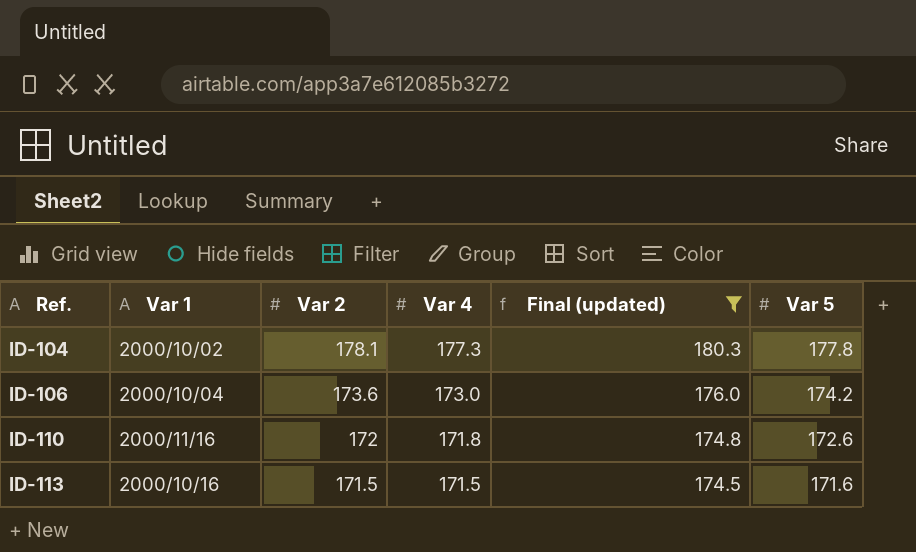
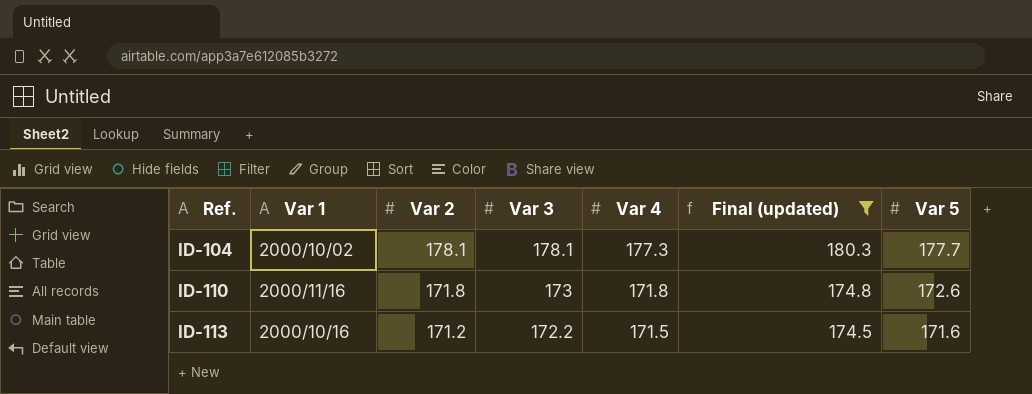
column Var 3 | position: none -> 4
row ID-106: 2000/10/04 | 173.6 | 173.0 | 176.0 | 174.2 -> none
ID-104 | Var 5: 177.8 -> 177.7
ID-110 | Var 2: 172 -> 171.8
ID-113 | Var 2: 171.5 -> 171.2

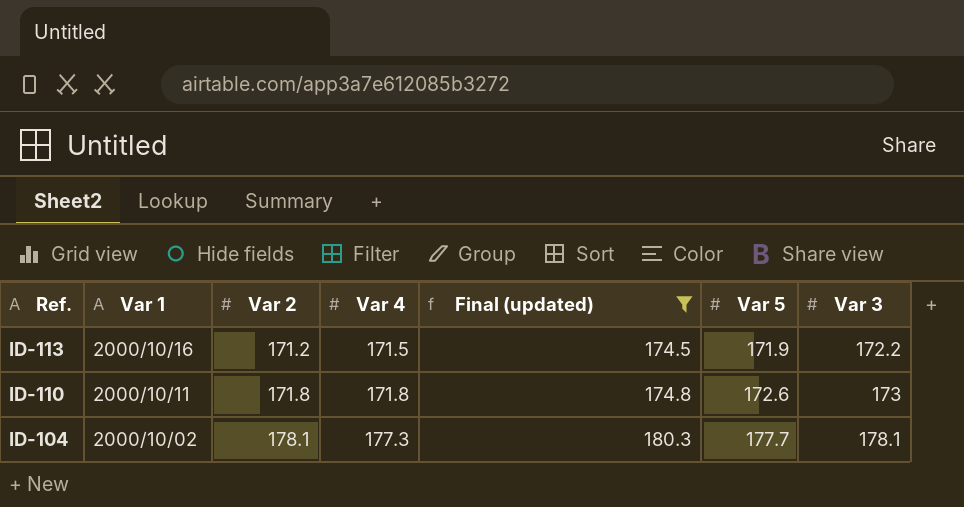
row order: Ref. ascending -> Ref. descending
column Var 3 | position: 4 -> 7
ID-113 | Var 5: 171.6 -> 171.9
ID-110 | Var 1: 2000/11/16 -> 2000/10/11

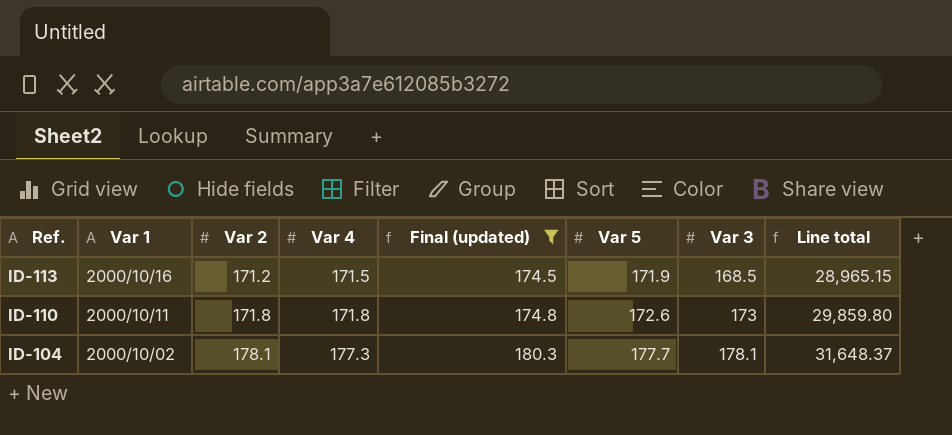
column Line total | formula: none -> [Var 5] * [Var 3]
ID-113 | Var 3: 172.2 -> 168.5

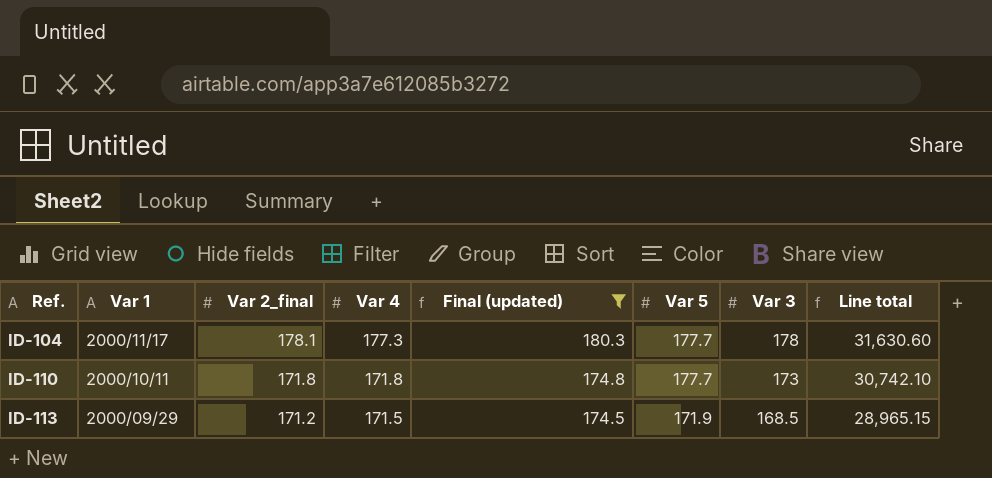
row order: Ref. descending -> Ref. ascending
column name: Var 2 -> Var 2_final
ID-104 | Var 1: 2000/10/02 -> 2000/11/17
ID-104 | Var 3: 178.1 -> 178
ID-104 | Line total: 31,648.37 -> 31,630.60
ID-110 | Var 5: 172.6 -> 177.7
ID-110 | Line total: 29,859.80 -> 30,742.10
ID-113 | Var 1: 2000/10/16 -> 2000/09/29

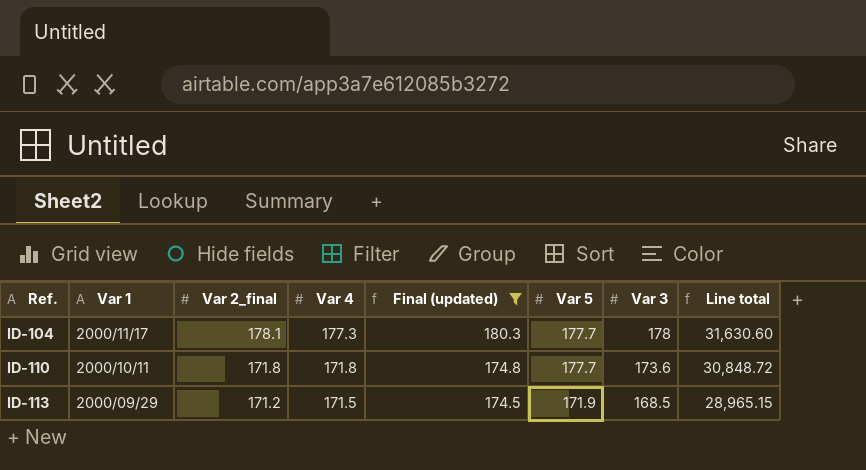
ID-110 | Var 3: 173 -> 173.6
ID-110 | Line total: 30,742.10 -> 30,848.72

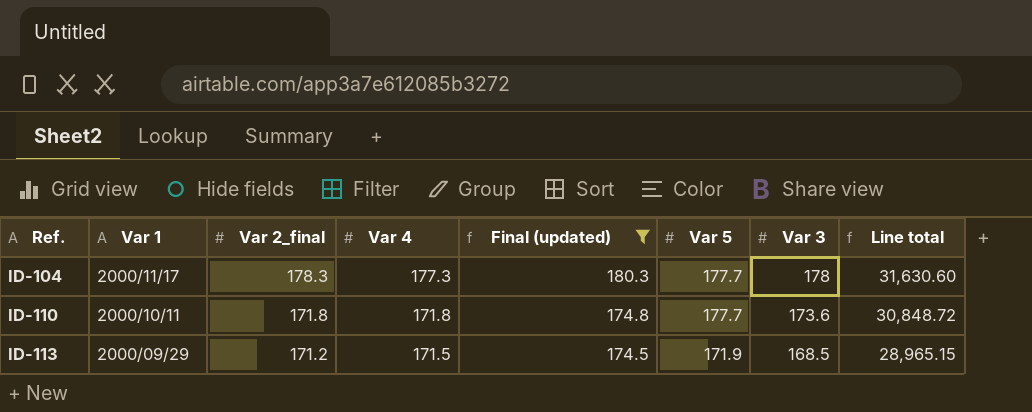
ID-104 | Var 2_final: 178.1 -> 178.3

